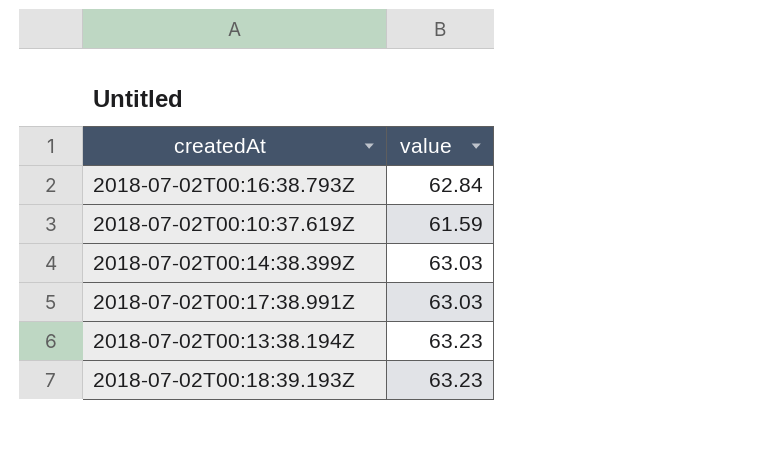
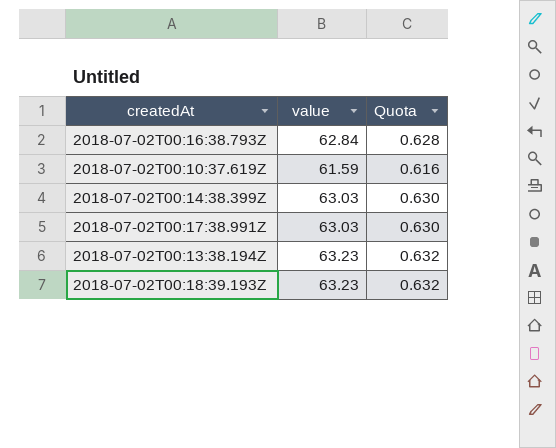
column Quota | formula: none -> [value] * 0.01

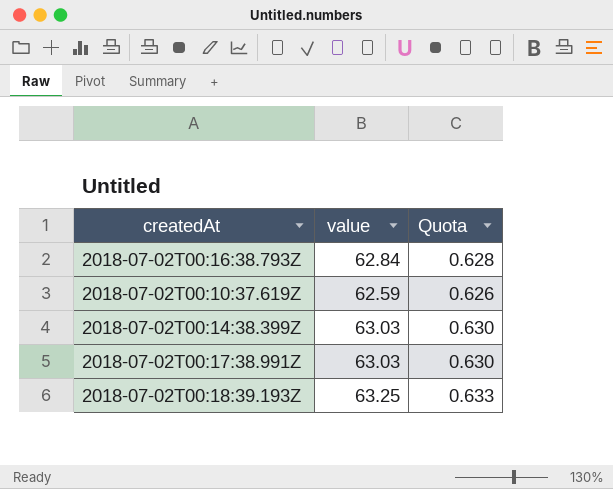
row 2018-07-02T00:13:38.194Z: 63.23 | 0.632 -> none
2018-07-02T00:10:37.619Z | value: 61.59 -> 62.59
2018-07-02T00:10:37.619Z | Quota: 0.616 -> 0.626
2018-07-02T00:18:39.193Z | value: 63.23 -> 63.25
2018-07-02T00:18:39.193Z | Quota: 0.632 -> 0.633

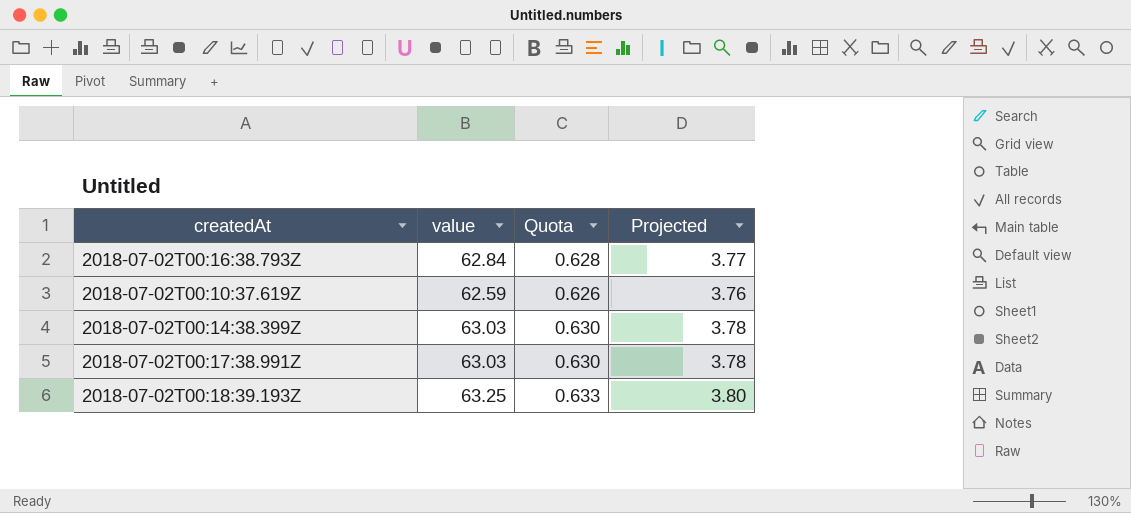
column Projected | formula: none -> [value] * 0.06

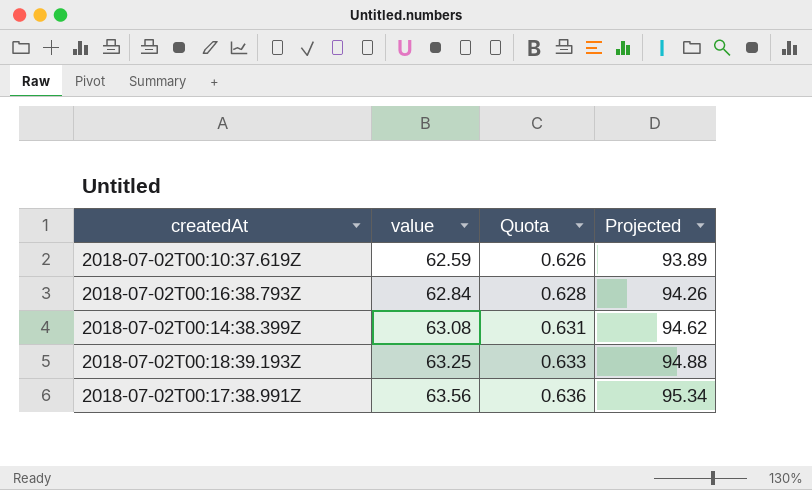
row order: none -> value ascending
column Projected | formula: [value] * 0.06 -> [value] * 1.5
2018-07-02T00:14:38.399Z | value: 63.03 -> 63.08
2018-07-02T00:14:38.399Z | Quota: 0.630 -> 0.631
2018-07-02T00:17:38.991Z | value: 63.03 -> 63.56
2018-07-02T00:17:38.991Z | Quota: 0.630 -> 0.636

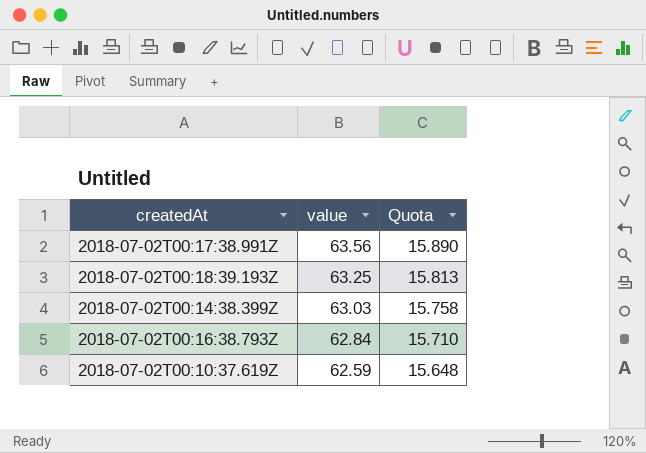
row order: value ascending -> value descending
column Projected | formula: [value] * 1.5 -> none
column Quota | formula: [value] * 0.01 -> [value] * 0.25
2018-07-02T00:14:38.399Z | value: 63.08 -> 63.03

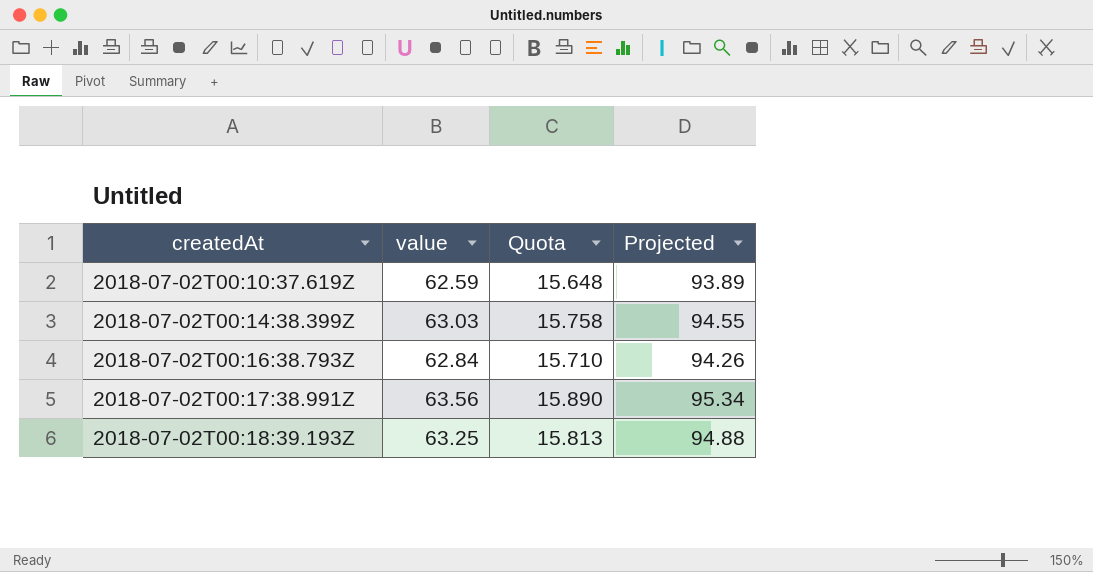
row order: value descending -> createdAt ascending
column Projected | formula: none -> [value] * 1.5

